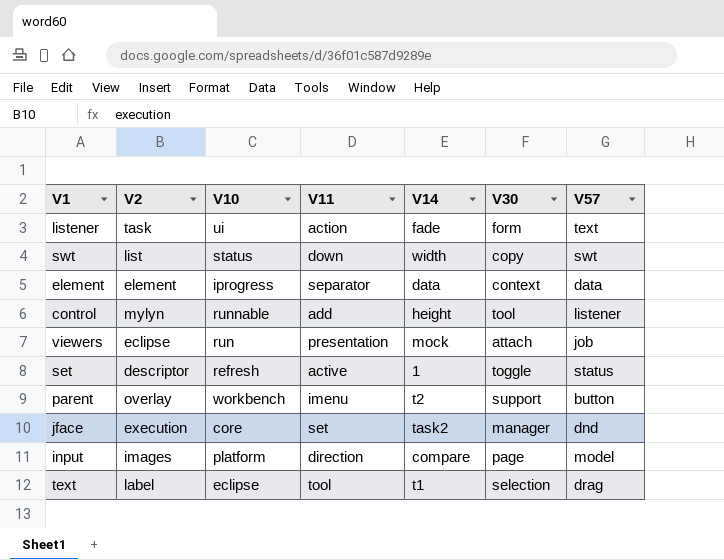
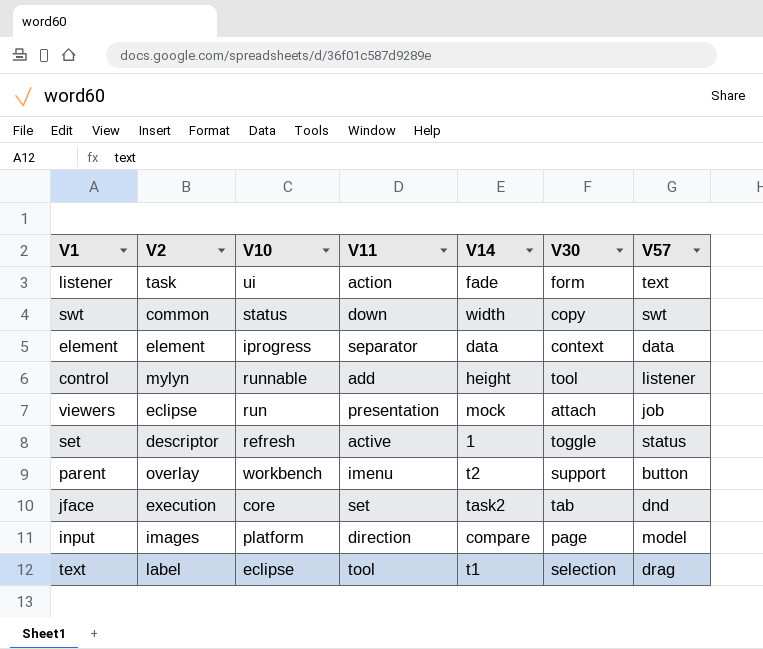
swt | V2: list -> common
jface | V30: manager -> tab

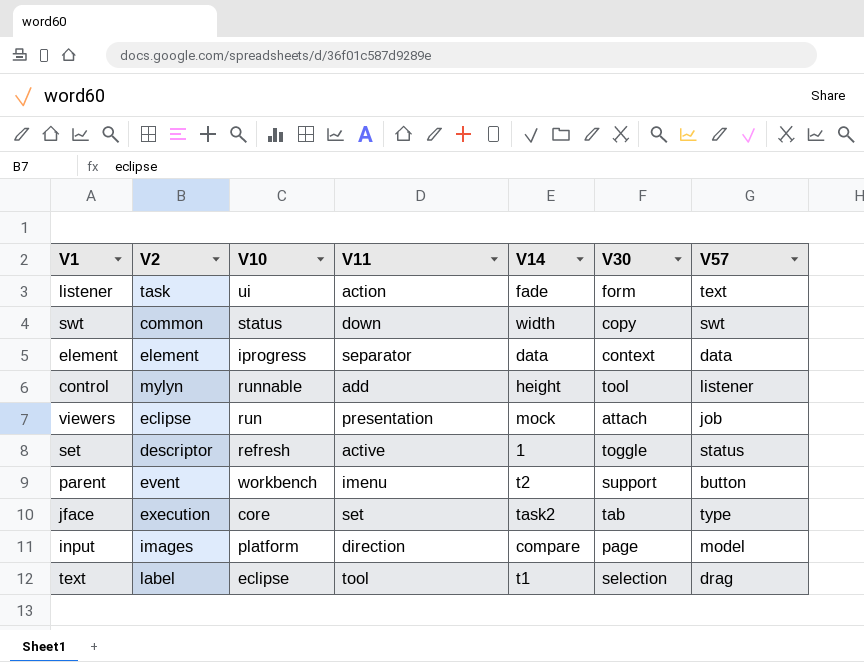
parent | V2: overlay -> event
jface | V57: dnd -> type

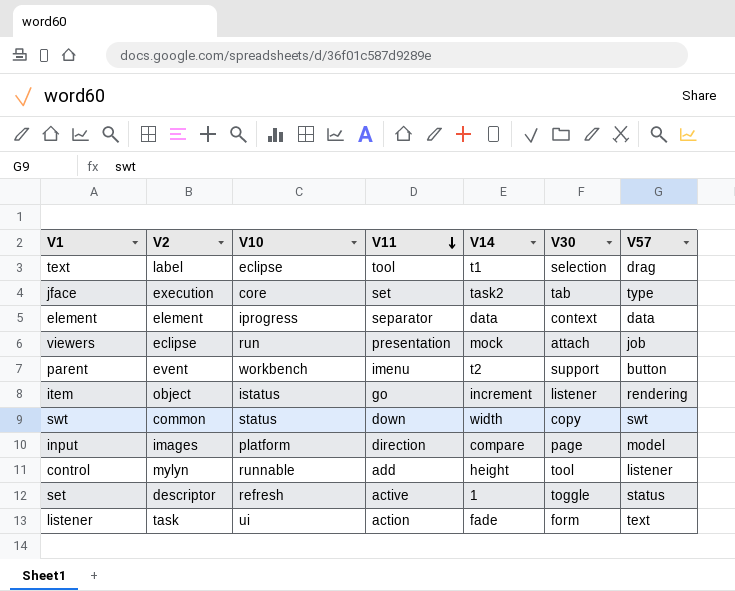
row order: none -> V11 descending
row item: none -> object | istatus | go | increment | listener | rendering

